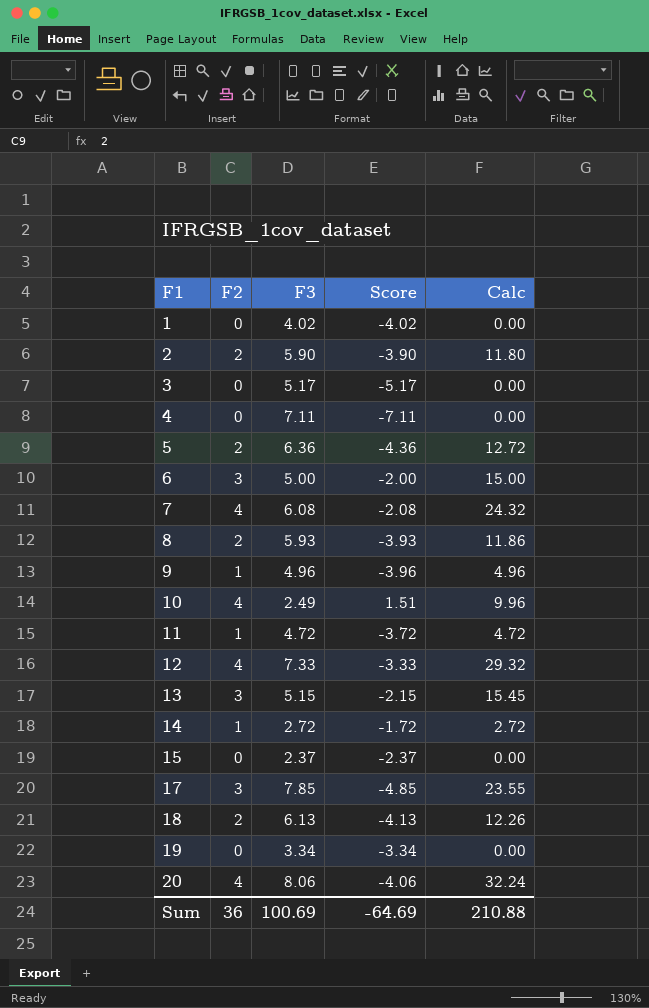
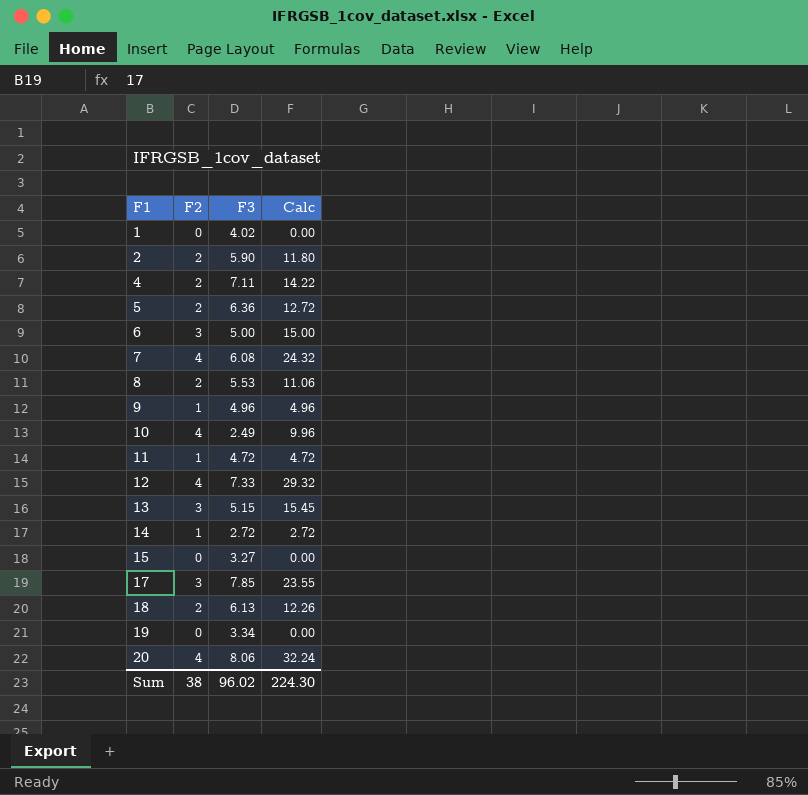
column Score | formula: [F2] - [F3] -> none
row 3: 0 | 5.17 | -5.17 | 0.00 -> none
4 | F2: 0 -> 2
4 | Calc: 0.00 -> 14.22
8 | F3: 5.93 -> 5.53
8 | Calc: 11.86 -> 11.06
15 | F3: 2.37 -> 3.27
Sum | F2: 36 -> 38
Sum | F3: 100.69 -> 96.02
Sum | Calc: 210.88 -> 224.30

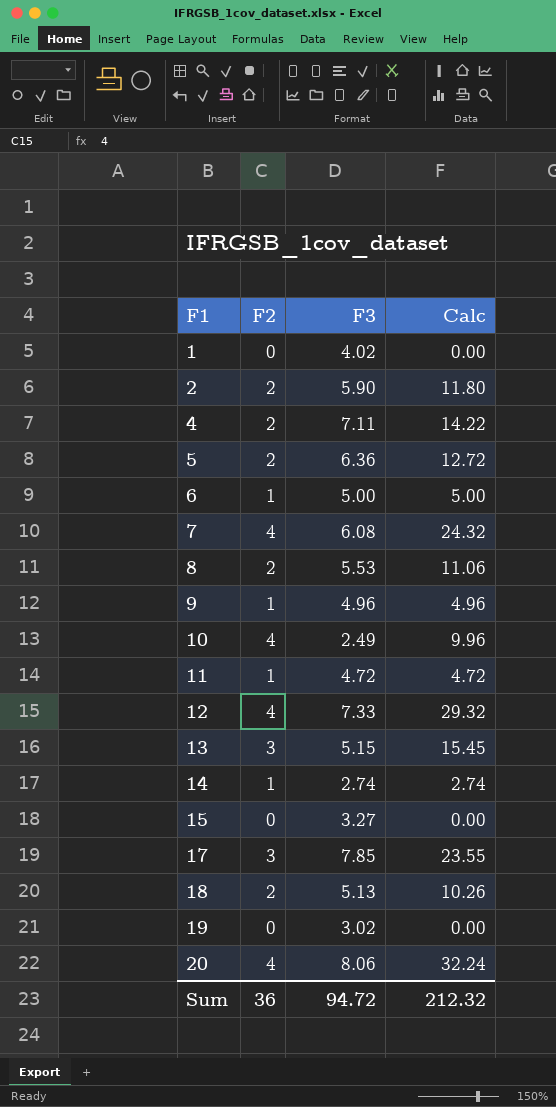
6 | F2: 3 -> 1
6 | Calc: 15.00 -> 5.00
14 | F3: 2.72 -> 2.74
14 | Calc: 2.72 -> 2.74
18 | F3: 6.13 -> 5.13
18 | Calc: 12.26 -> 10.26
19 | F3: 3.34 -> 3.02
Sum | F2: 38 -> 36
Sum | F3: 96.02 -> 94.72
Sum | Calc: 224.30 -> 212.32

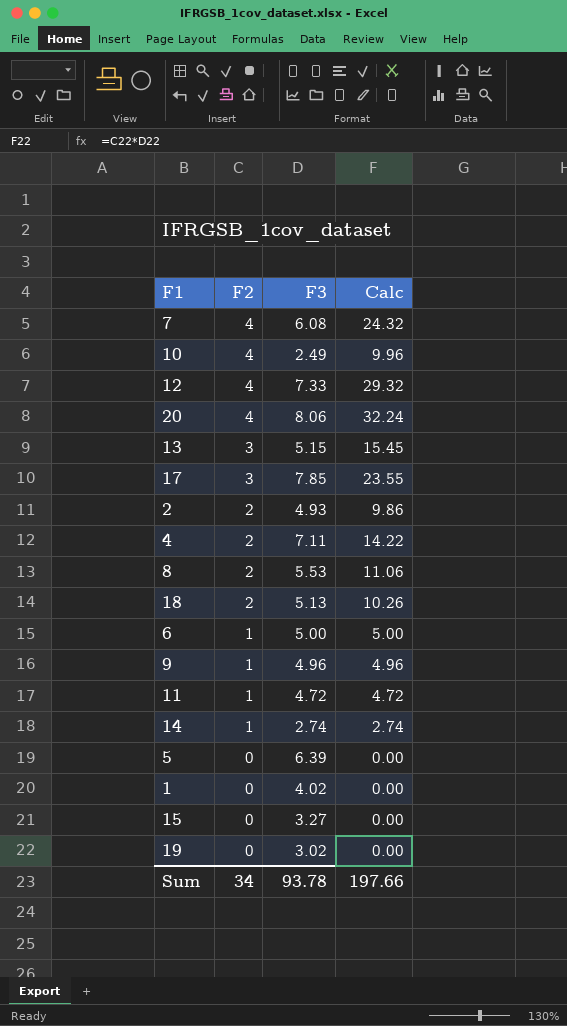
row order: F1 ascending -> F2 descending
2 | F3: 5.90 -> 4.93
2 | Calc: 11.80 -> 9.86
5 | F2: 2 -> 0
5 | F3: 6.36 -> 6.39
5 | Calc: 12.72 -> 0.00
Sum | F2: 36 -> 34
Sum | F3: 94.72 -> 93.78
Sum | Calc: 212.32 -> 197.66

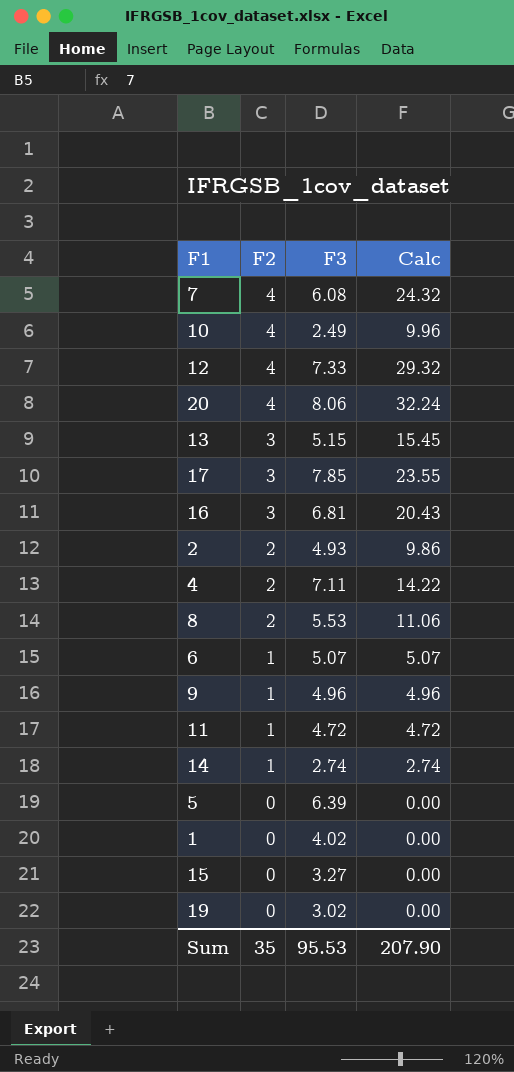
row 18: 2 | 5.13 | 10.26 -> none
row 16: none -> 3 | 6.81 | 20.43
6 | F3: 5.00 -> 5.07
6 | Calc: 5.00 -> 5.07
Sum | F2: 34 -> 35
Sum | F3: 93.78 -> 95.53
Sum | Calc: 197.66 -> 207.90

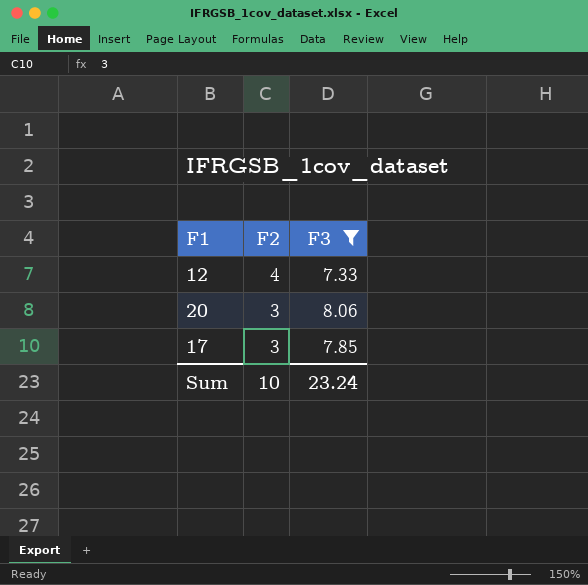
filter: none -> F3 >= 7.33
column Calc | formula: [F2] * [F3] -> none
20 | F2: 4 -> 3
Sum | F2: 35 -> 10
Sum | F3: 95.53 -> 23.24

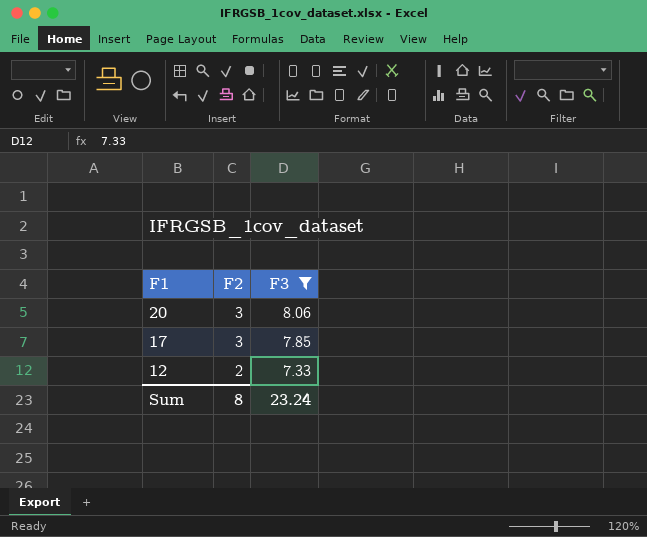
row order: F2 descending -> F1 descending
12 | F2: 4 -> 2
Sum | F2: 10 -> 8

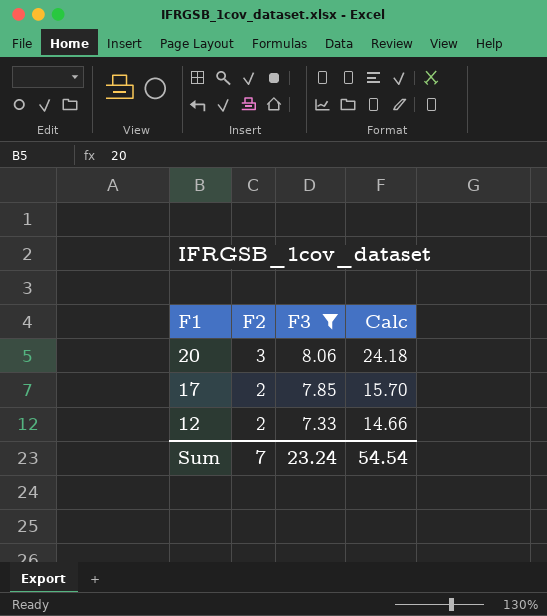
column Calc | formula: none -> [F2] * [F3]
17 | F2: 3 -> 2
Sum | F2: 8 -> 7

